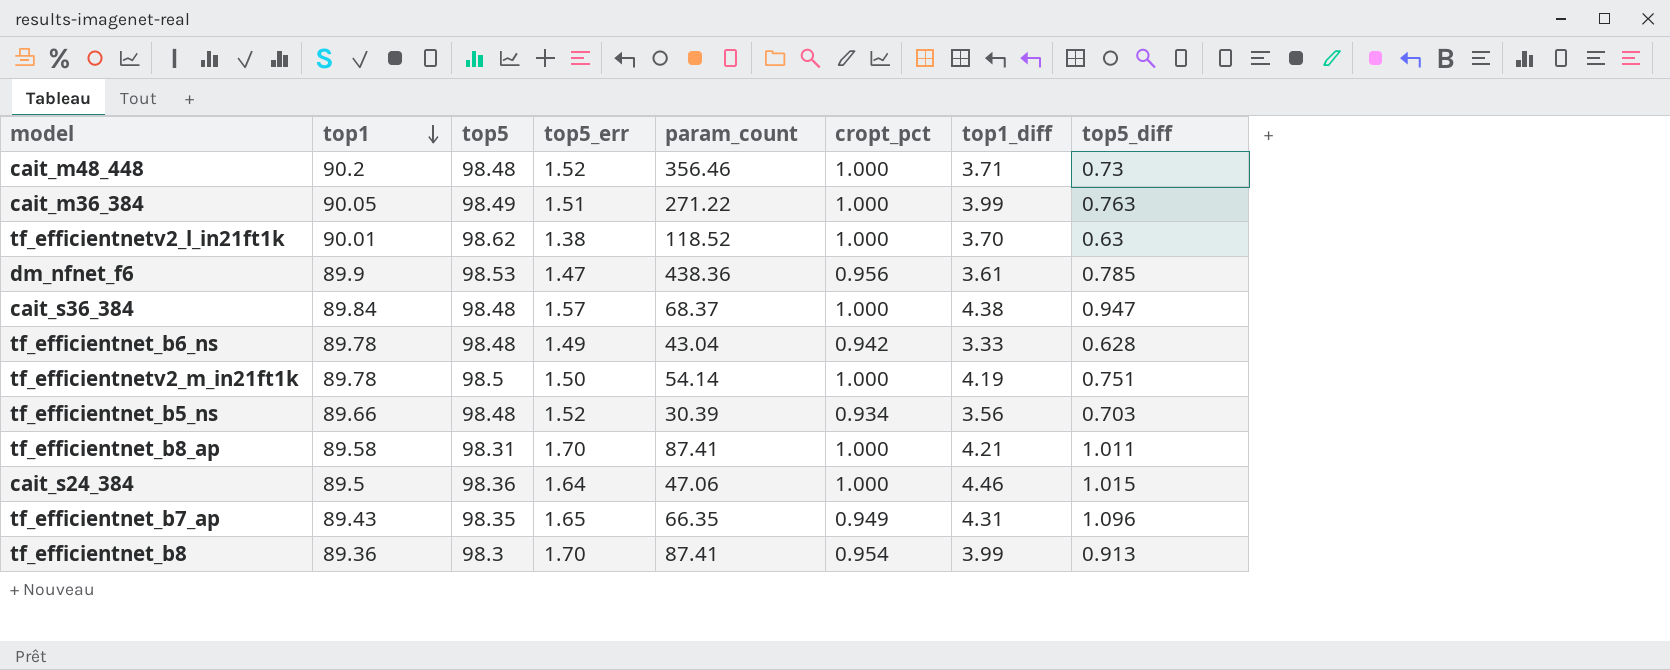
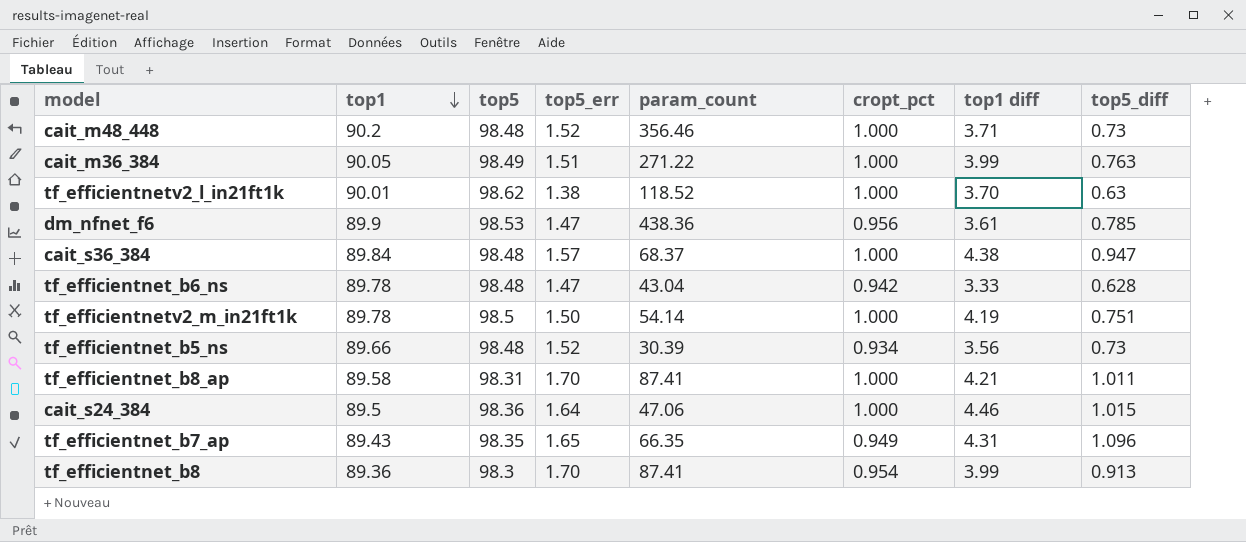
column name: top1_diff -> top1 diff
tf_efficientnet_b6_ns | top5_err: 1.49 -> 1.47
tf_efficientnet_b5_ns | top5_diff: 0.703 -> 0.73

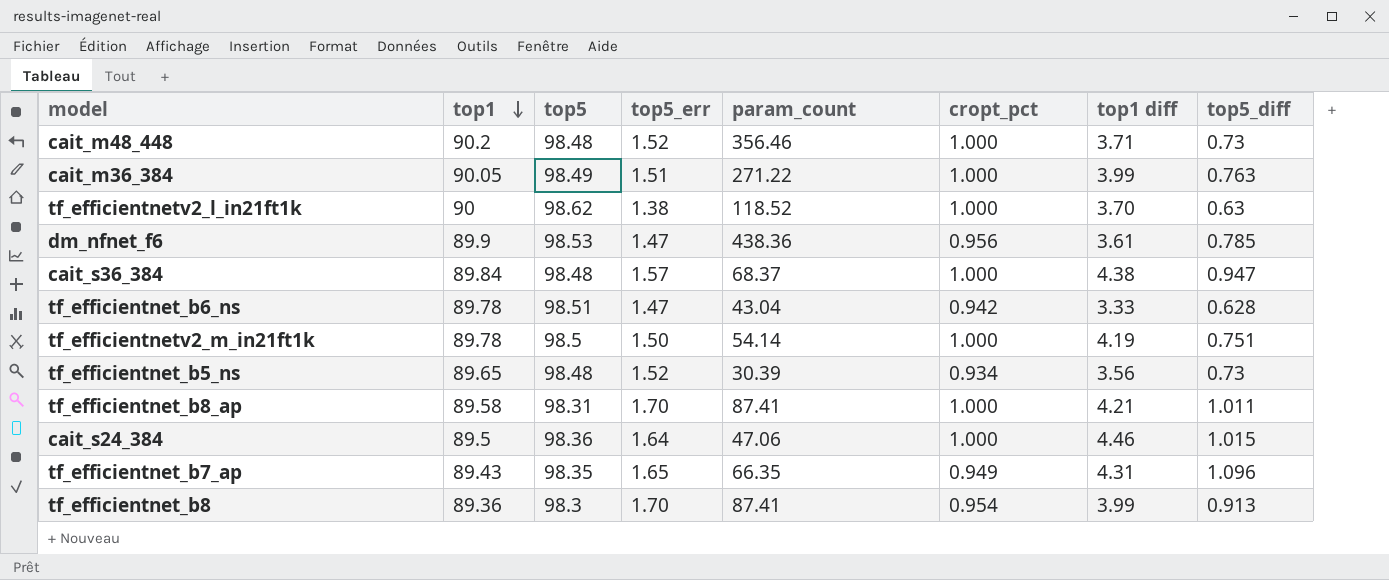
tf_efficientnetv2_l_in21ft1k | top1: 90.01 -> 90
tf_efficientnet_b6_ns | top5: 98.48 -> 98.51
tf_efficientnet_b5_ns | top1: 89.66 -> 89.65

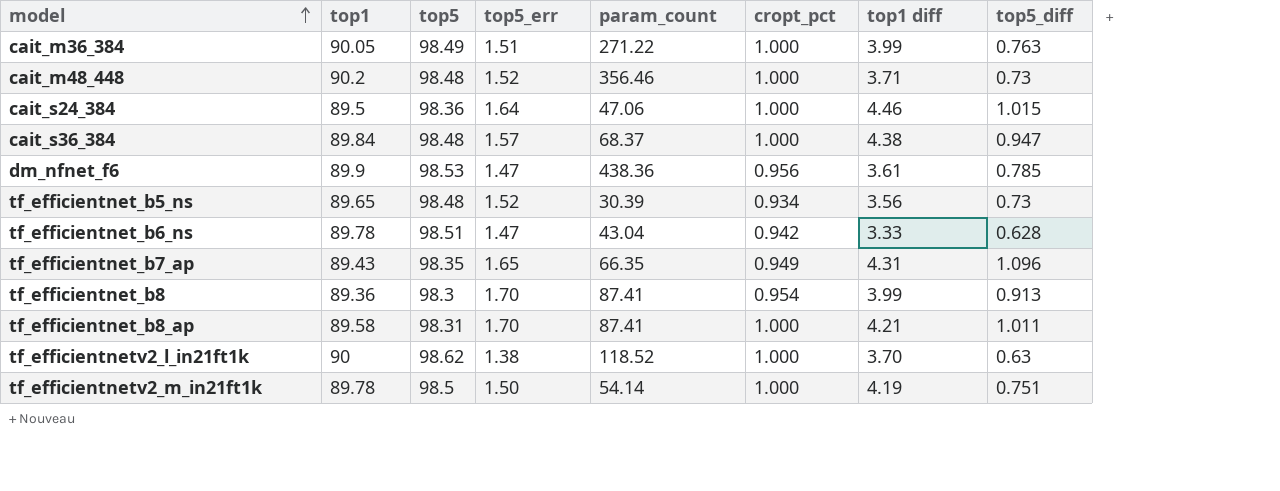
row order: top1 descending -> model ascending

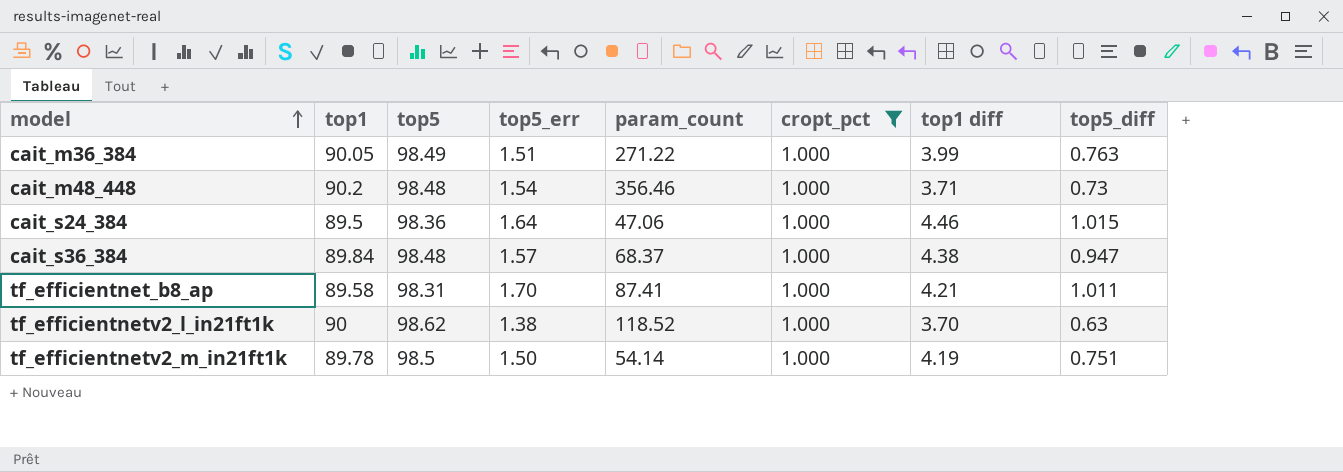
filter: none -> cropt_pct = 1.000
cait_m48_448 | top5_err: 1.52 -> 1.54

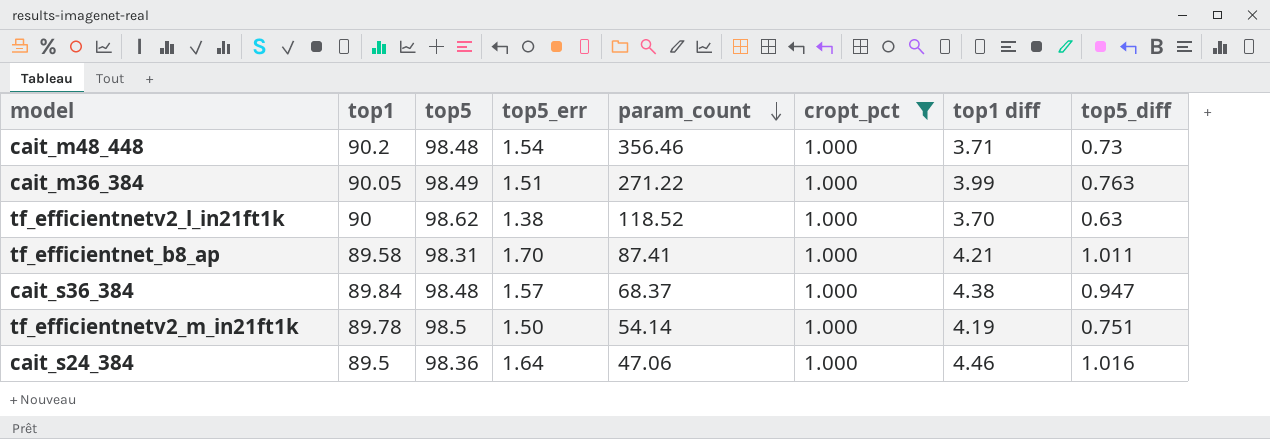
row order: model ascending -> param_count descending
cait_s24_384 | top5_diff: 1.015 -> 1.016

